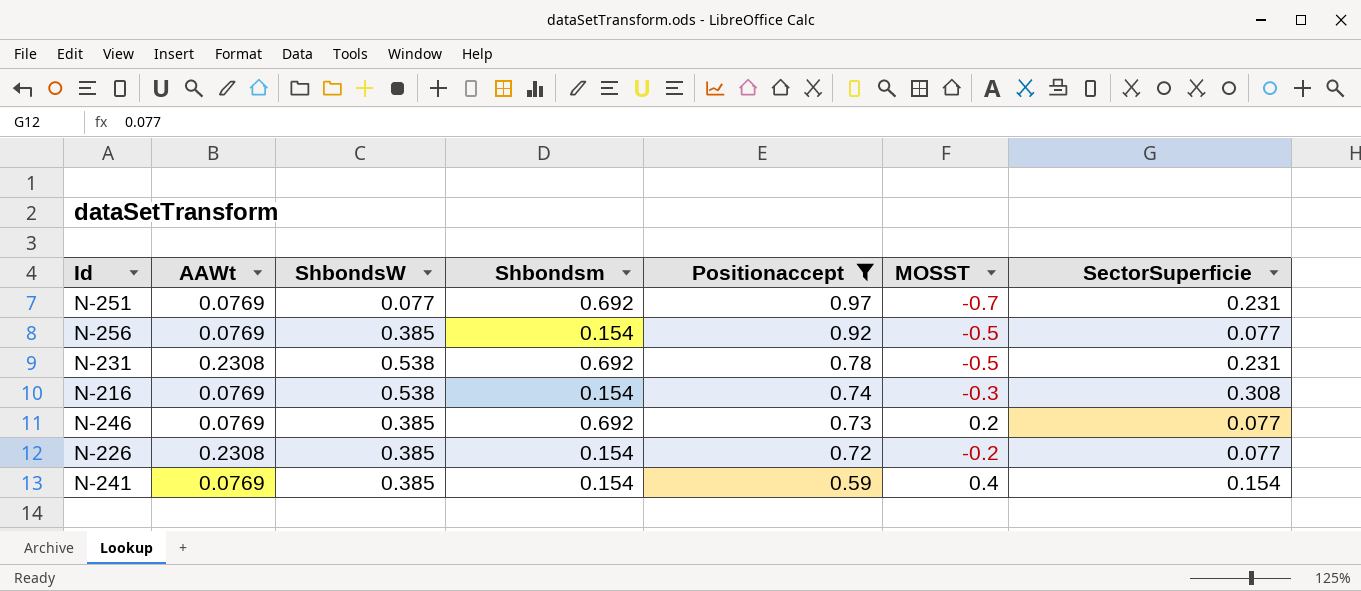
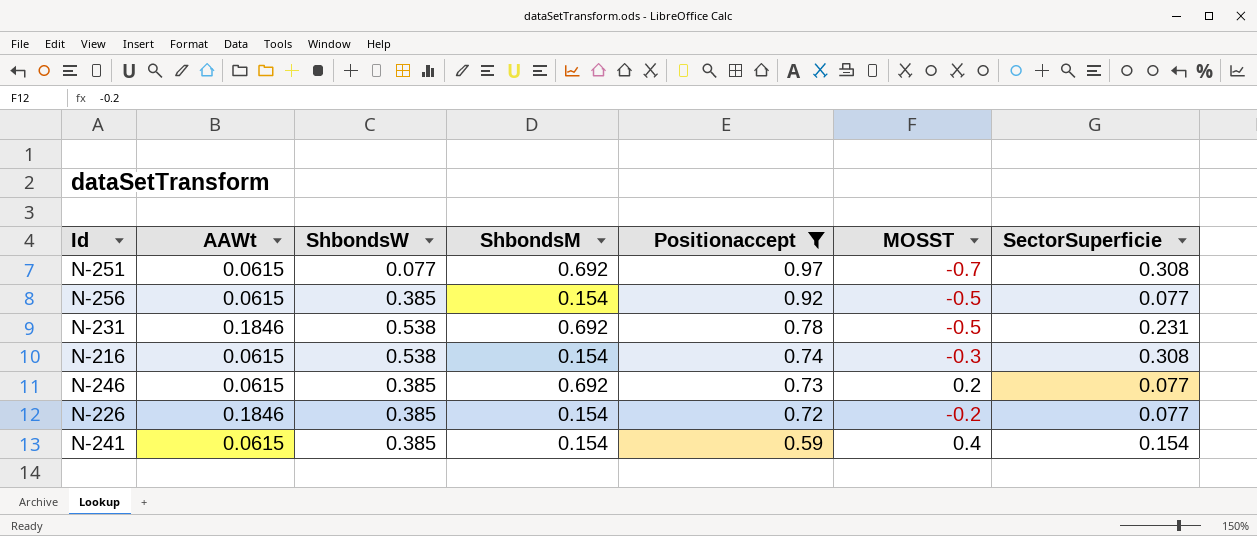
column name: Shbondsm -> ShbondsM
N-251 | AAWt: 0.0769 -> 0.0615
N-251 | SectorSuperficie: 0.231 -> 0.308
N-256 | AAWt: 0.0769 -> 0.0615
N-231 | AAWt: 0.2308 -> 0.1846
N-216 | AAWt: 0.0769 -> 0.0615
N-246 | AAWt: 0.0769 -> 0.0615
N-226 | AAWt: 0.2308 -> 0.1846
N-241 | AAWt: 0.0769 -> 0.0615

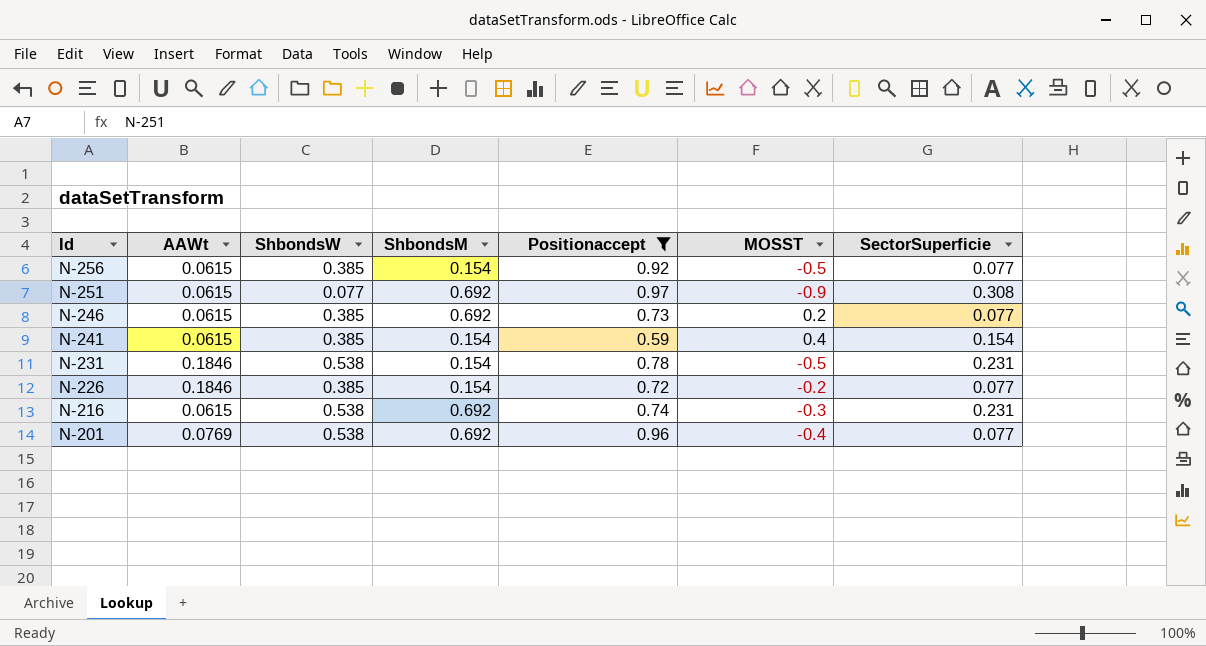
row order: Positionaccept descending -> Id descending
N-251 | MOSST: -0.7 -> -0.9
N-231 | ShbondsM: 0.692 -> 0.154
N-216 | ShbondsM: 0.154 -> 0.692
N-216 | SectorSuperficie: 0.308 -> 0.231
row N-201: none -> 0.0769 | 0.538 | 0.692 | 0.96 | -0.4 | 0.077

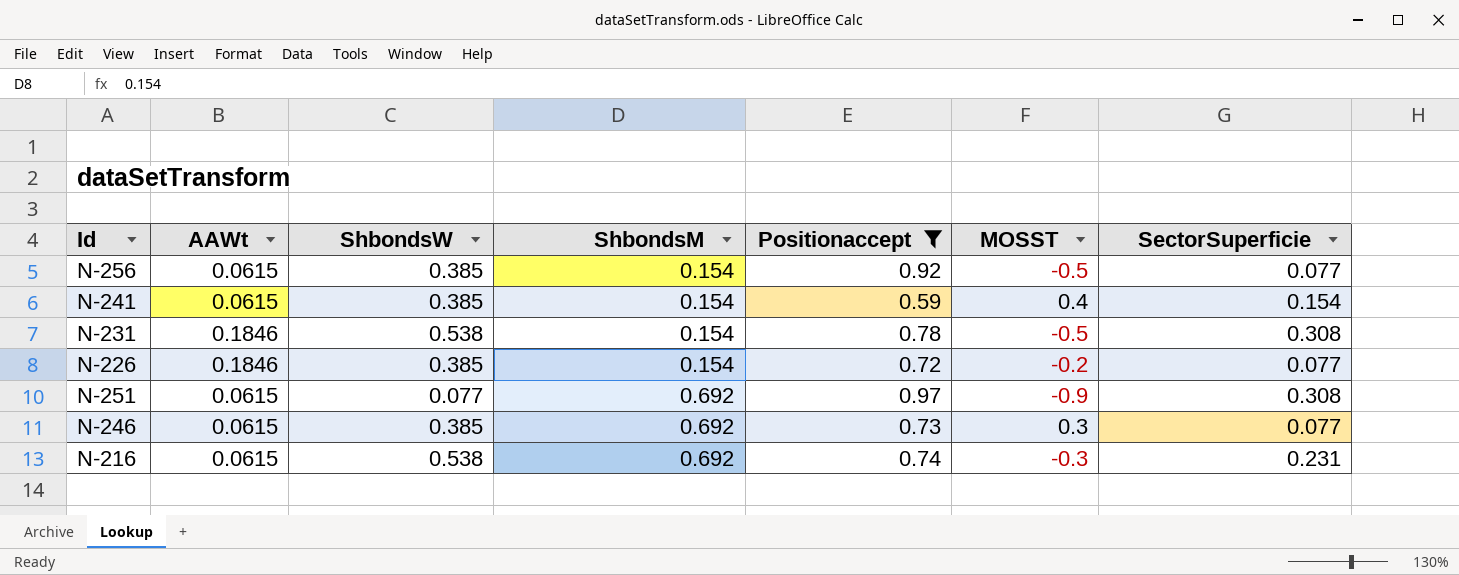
row order: Id descending -> ShbondsM ascending
row N-201: 0.0769 | 0.538 | 0.692 | 0.96 | -0.4 | 0.077 -> none
N-231 | SectorSuperficie: 0.231 -> 0.308
N-246 | MOSST: 0.2 -> 0.3

